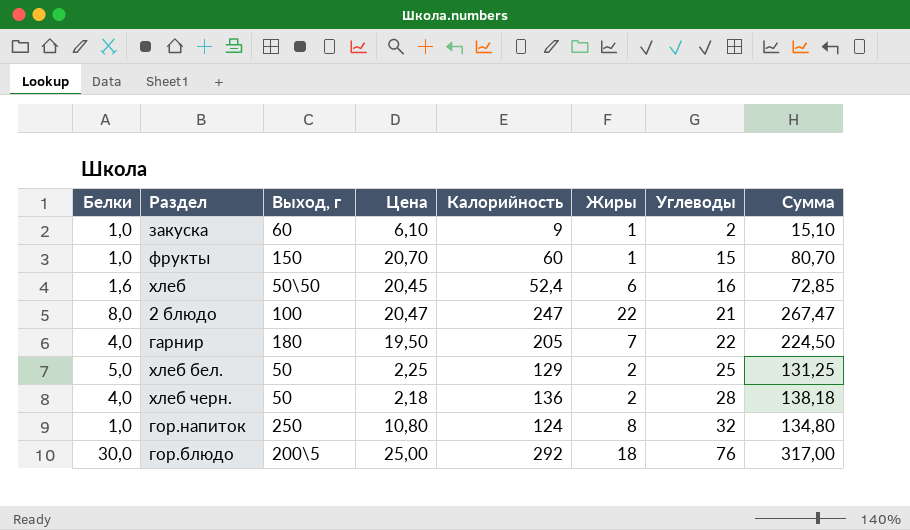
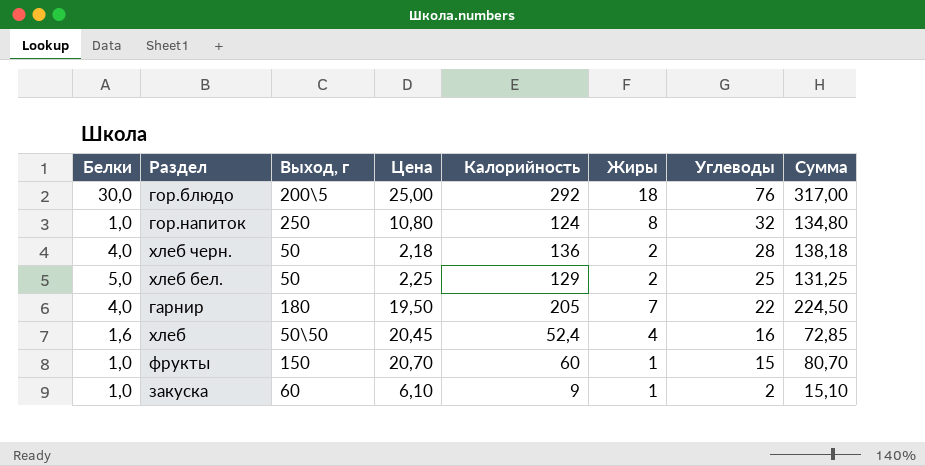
row order: Углеводы ascending -> Углеводы descending
row 2 блюдо: 8,0 | 100 | 20,47 | 247 | 22 | 21 | 267,47 -> none
хлеб | Жиры: 6 -> 4

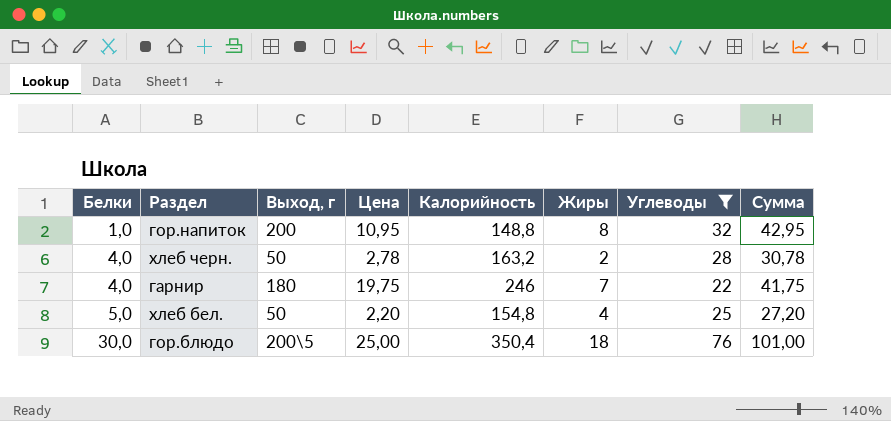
filter: none -> Углеводы >= 22
row order: Углеводы descending -> Белки ascending
column Сумма | formula: [Цена] + [Калорийность] -> [Цена] + [Углеводы]
гор.напиток | Выход, г: 250 -> 200
гор.напиток | Цена: 10,80 -> 10,95
гор.напиток | Калорийность: 124 -> 148,8
хлеб черн. | Цена: 2,18 -> 2,78
хлеб черн. | Калорийность: 136 -> 163,2
гарнир | Цена: 19,50 -> 19,75
гарнир | Калорийность: 205 -> 246
хлеб бел. | Цена: 2,25 -> 2,20
хлеб бел. | Калорийность: 129 -> 154,8
хлеб бел. | Жиры: 2 -> 4
гор.блюдо | Калорийность: 292 -> 350,4

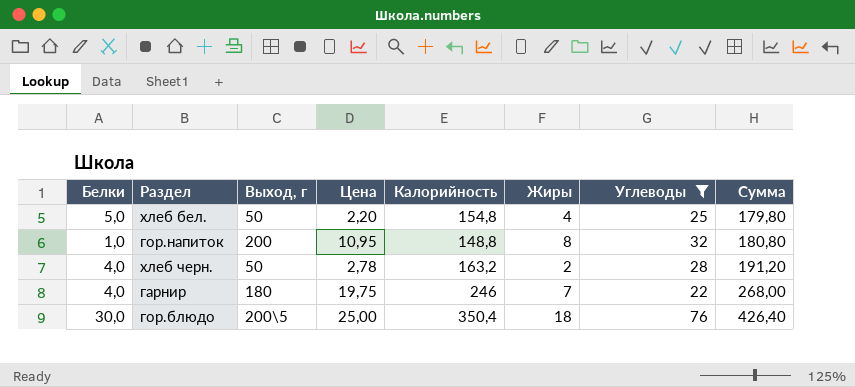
row order: Белки ascending -> Сумма ascending
column Сумма | formula: [Цена] + [Углеводы] -> [Калорийность] + [Углеводы]

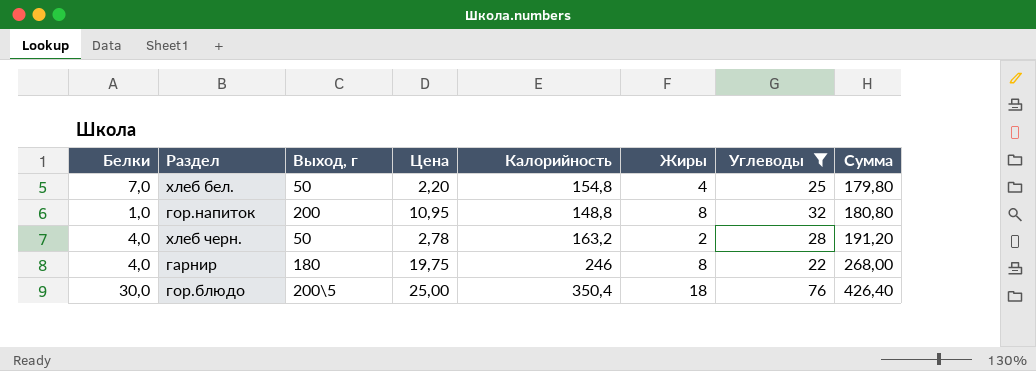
хлеб бел. | Белки: 5,0 -> 7,0
гарнир | Жиры: 7 -> 8

